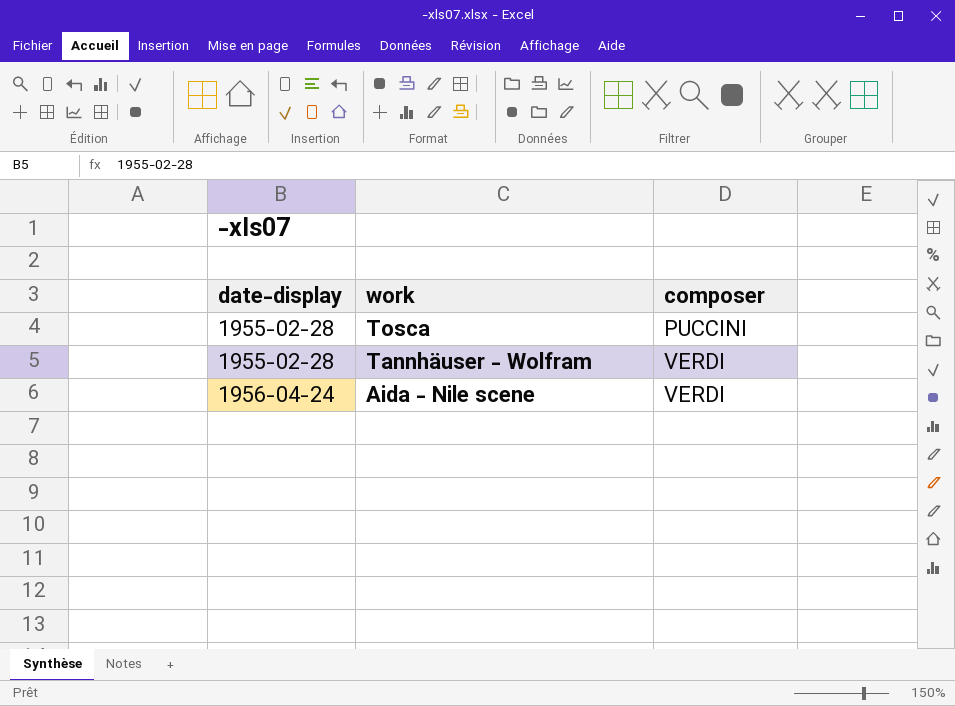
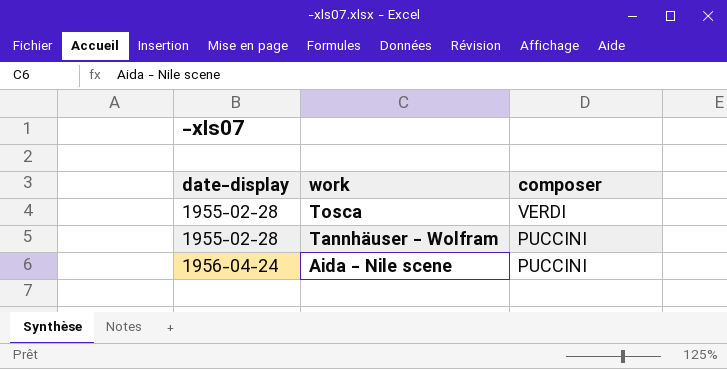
Tosca | composer: PUCCINI -> VERDI
Tannhäuser - Wolfram | composer: VERDI -> PUCCINI
Aida - Nile scene | composer: VERDI -> PUCCINI

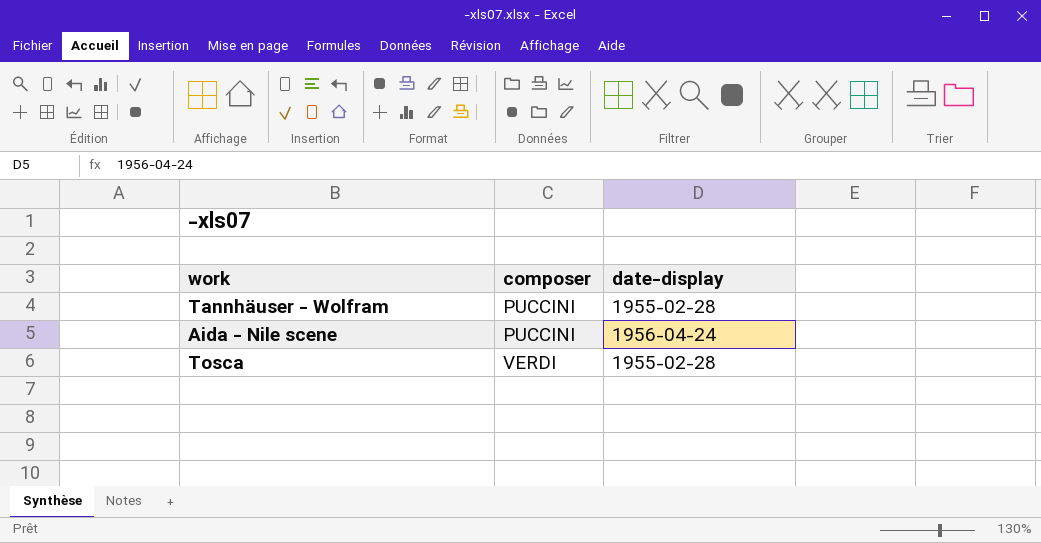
row order: date-display ascending -> composer ascending
column date-display | position: 1 -> 3

